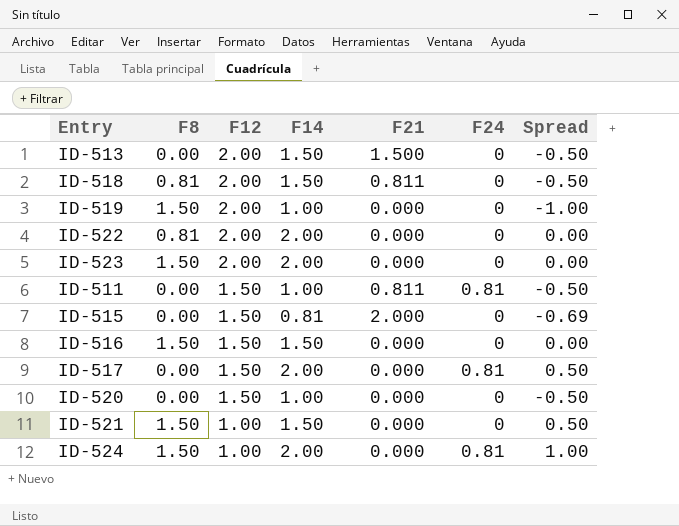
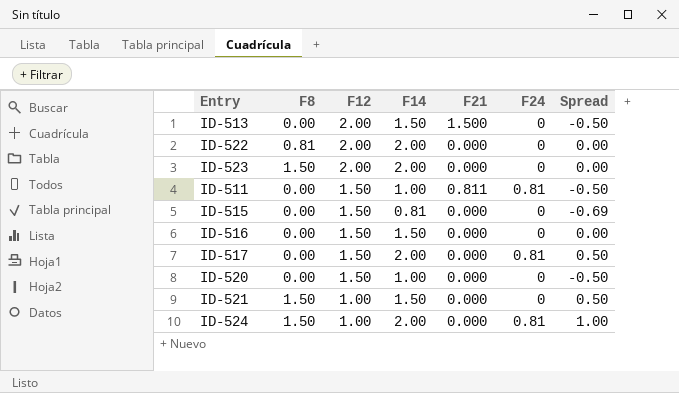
row ID-518: 0.81 | 2.00 | 1.50 | 0.811 | 0 | -0.50 -> none
row ID-519: 1.50 | 2.00 | 1.00 | 0.000 | 0 | -1.00 -> none
ID-515 | F21: 2.000 -> 0.000
ID-516 | F8: 1.50 -> 0.00

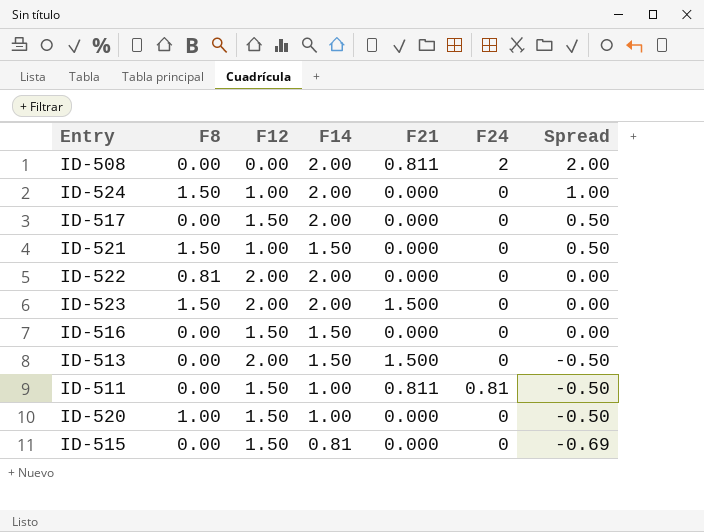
row order: F12 descending -> Spread descending
row ID-508: none -> 0.00 | 0.00 | 2.00 | 0.811 | 2 | 2.00
ID-524 | F24: 0.81 -> 0
ID-517 | F24: 0.81 -> 0
ID-523 | F21: 0.000 -> 1.500
ID-520 | F8: 0.00 -> 1.00

